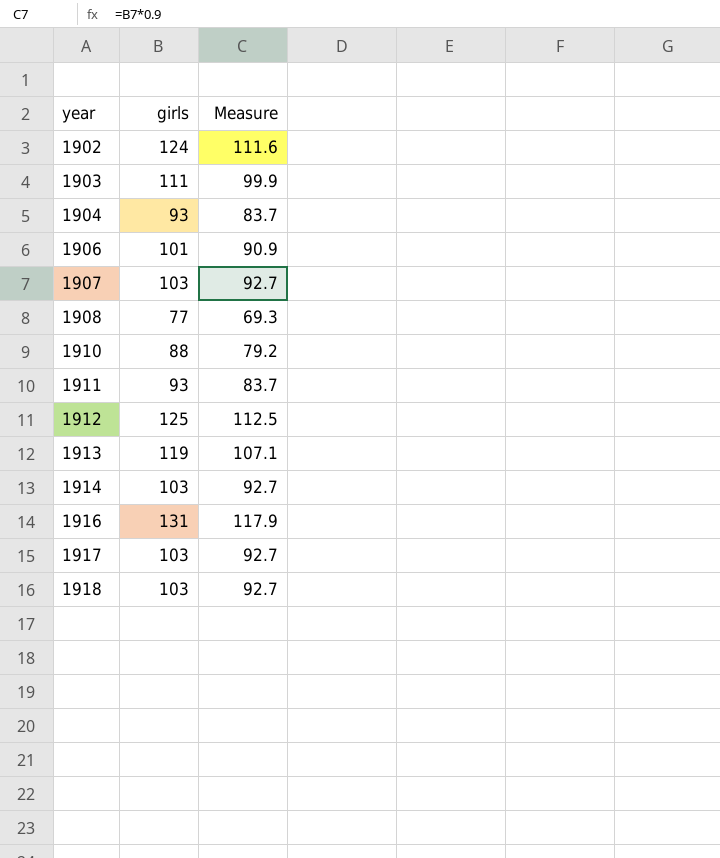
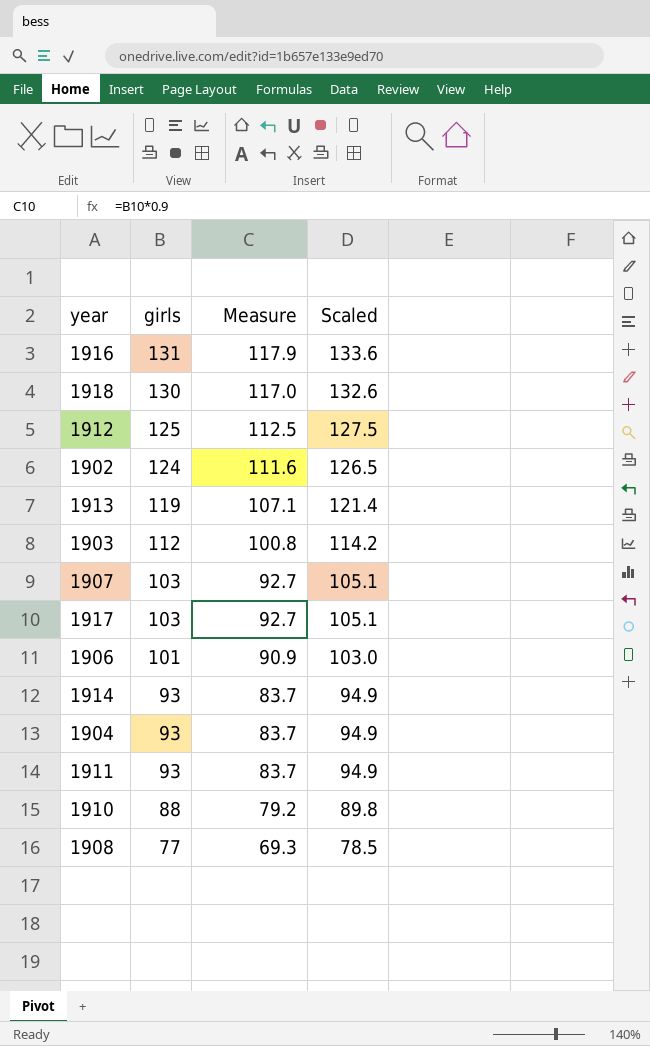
row order: year ascending -> girls descending
column Scaled | formula: none -> [girls] * 1.02
1918 | girls: 103 -> 130
1918 | Measure: 92.7 -> 117.0
1903 | girls: 111 -> 112
1903 | Measure: 99.9 -> 100.8
1914 | girls: 103 -> 93
1914 | Measure: 92.7 -> 83.7

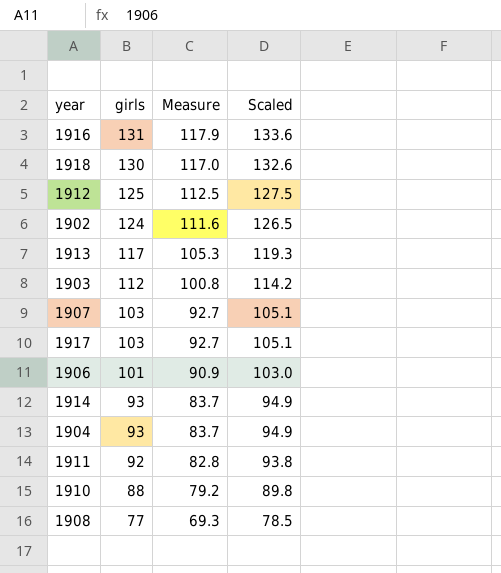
1913 | girls: 119 -> 117
1913 | Measure: 107.1 -> 105.3
1913 | Scaled: 121.4 -> 119.3
1911 | girls: 93 -> 92
1911 | Measure: 83.7 -> 82.8
1911 | Scaled: 94.9 -> 93.8

